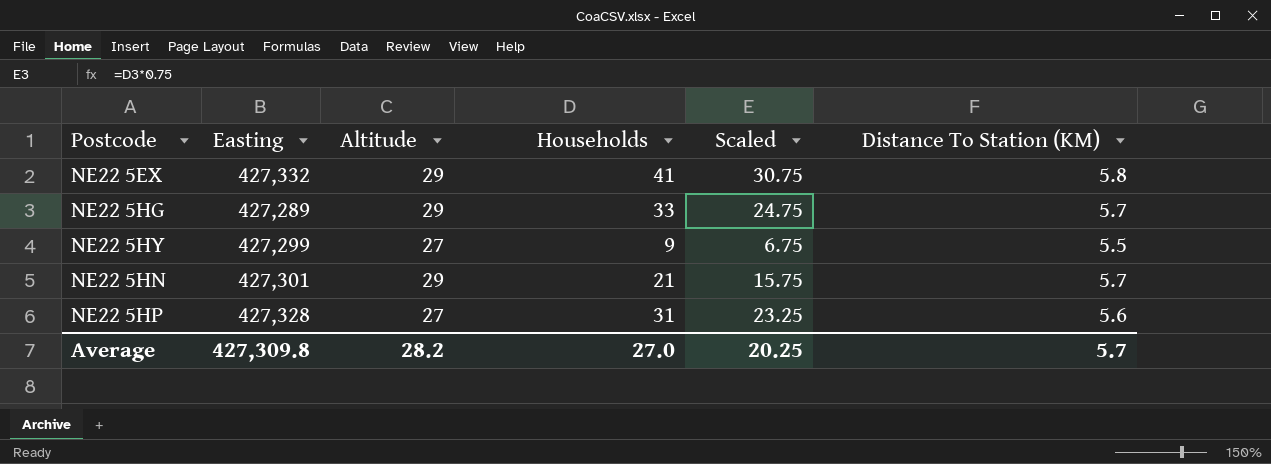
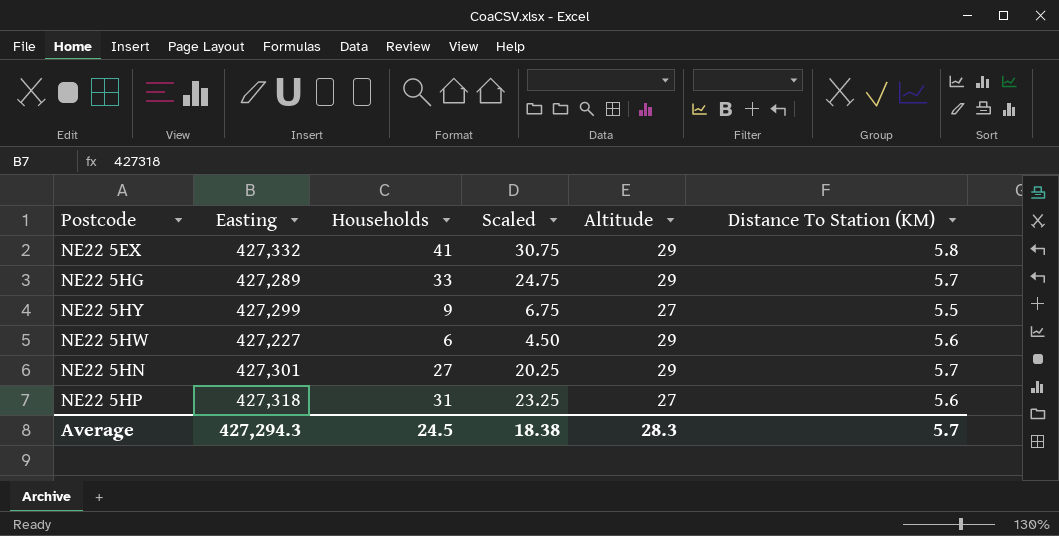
column Altitude | position: 3 -> 5
row NE22 5HW: none -> 427,227 | 6 | 4.50 | 29 | 5.6
NE22 5HN | Households: 21 -> 27
NE22 5HN | Scaled: 15.75 -> 20.25
NE22 5HP | Easting: 427,328 -> 427,318
Average | Easting: 427,309.8 -> 427,294.3
Average | Households: 27.0 -> 24.5
Average | Scaled: 20.25 -> 18.38
Average | Altitude: 28.2 -> 28.3

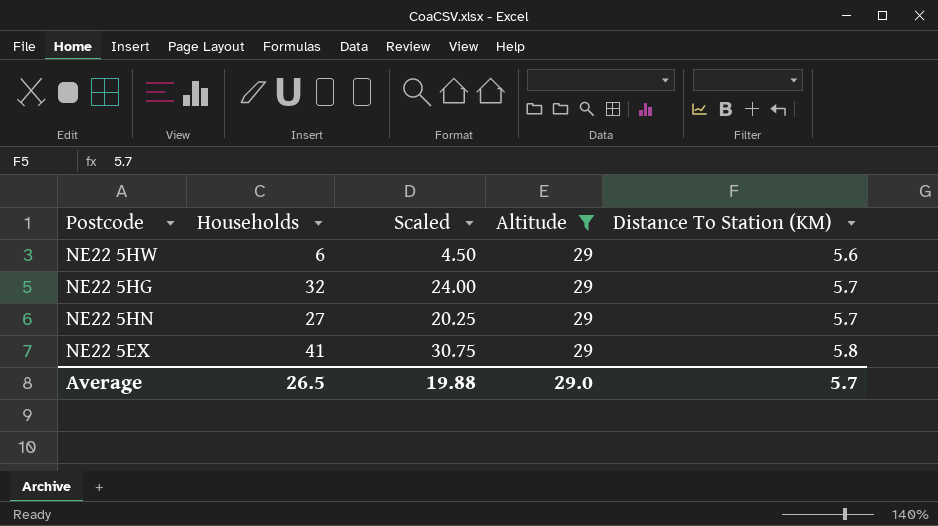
filter: none -> Altitude = 29
row order: none -> Distance To Station (KM) ascending
column Easting | position: 2 -> none
NE22 5HG | Households: 33 -> 32
NE22 5HG | Scaled: 24.75 -> 24.00
Average | Households: 24.5 -> 26.5
Average | Scaled: 18.38 -> 19.88
Average | Altitude: 28.3 -> 29.0

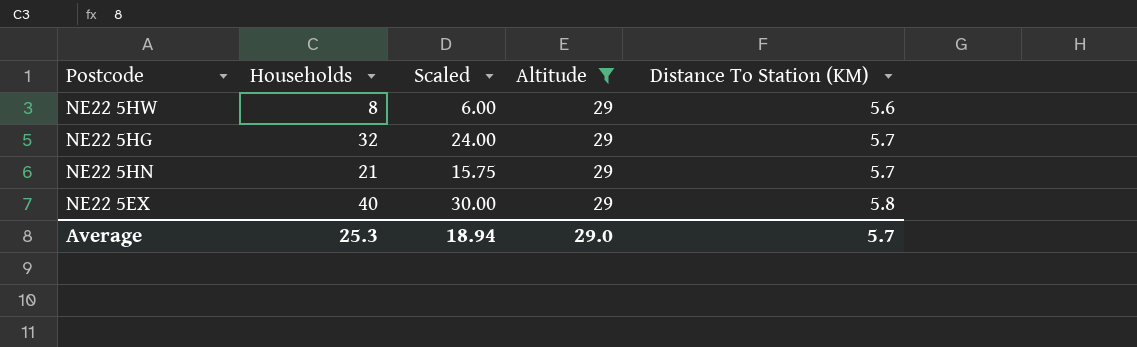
NE22 5HW | Households: 6 -> 8
NE22 5HW | Scaled: 4.50 -> 6.00
NE22 5HN | Households: 27 -> 21
NE22 5HN | Scaled: 20.25 -> 15.75
NE22 5EX | Households: 41 -> 40
NE22 5EX | Scaled: 30.75 -> 30.00
Average | Households: 26.5 -> 25.3
Average | Scaled: 19.88 -> 18.94

